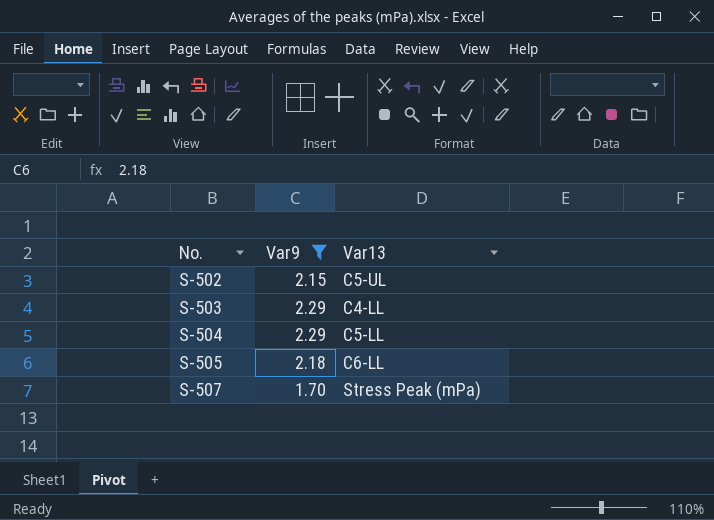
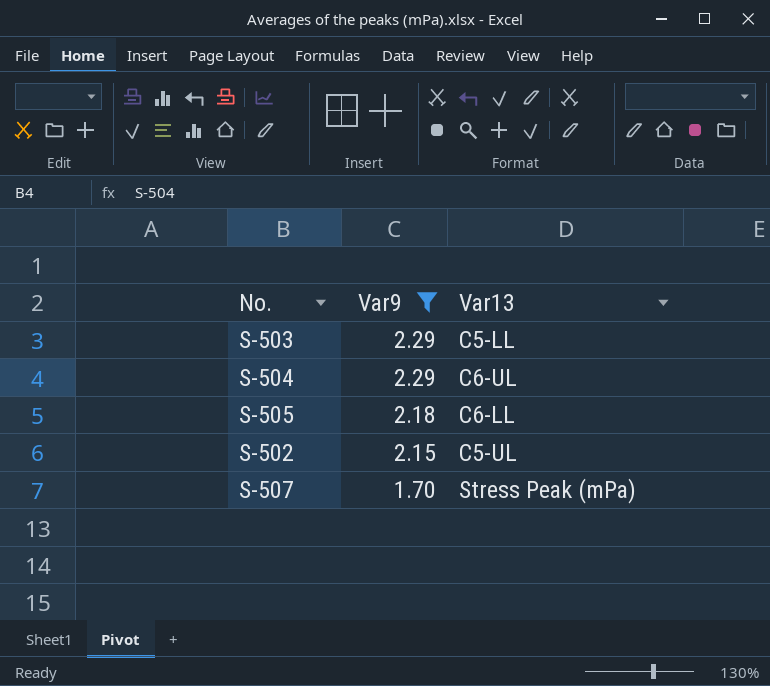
row order: No. ascending -> Var9 descending
S-503 | Var13: C4-LL -> C5-LL
S-504 | Var13: C5-LL -> C6-UL

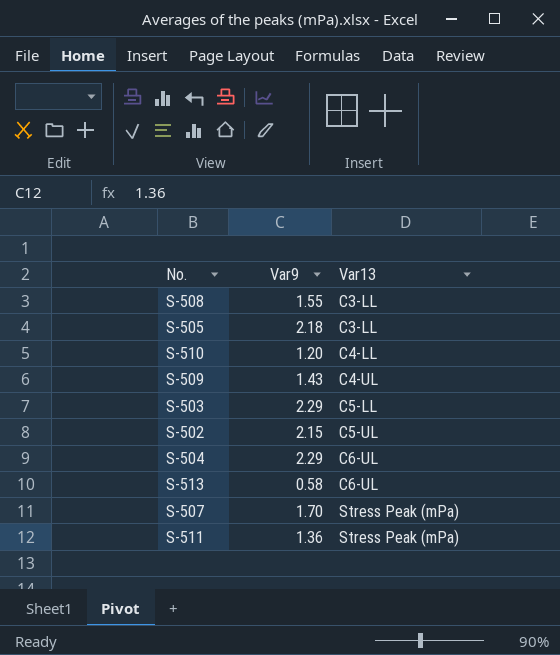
filter: Var9 >= 1.70 -> none
row order: Var9 descending -> Var13 ascending
S-505 | Var13: C6-LL -> C3-LL

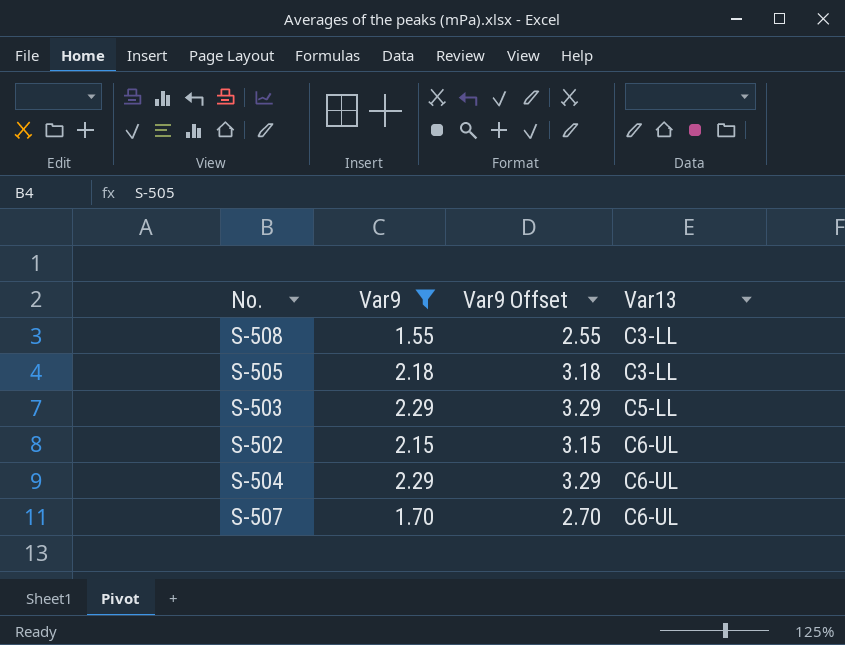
filter: none -> Var9 >= 1.55
column Var9 Offset | formula: none -> [Var9] + 1
S-502 | Var13: C5-UL -> C6-UL
S-507 | Var13: Stress Peak (mPa) -> C6-UL

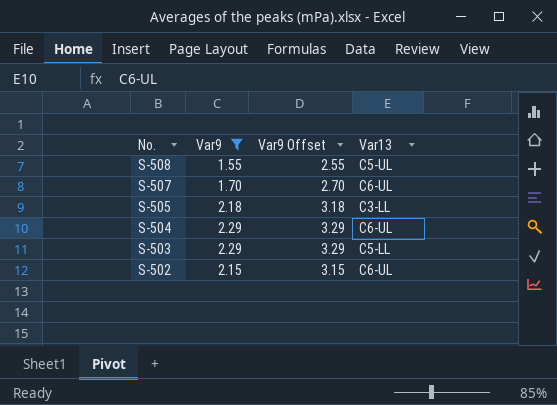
row order: Var13 ascending -> No. descending
S-508 | Var13: C3-LL -> C5-UL

